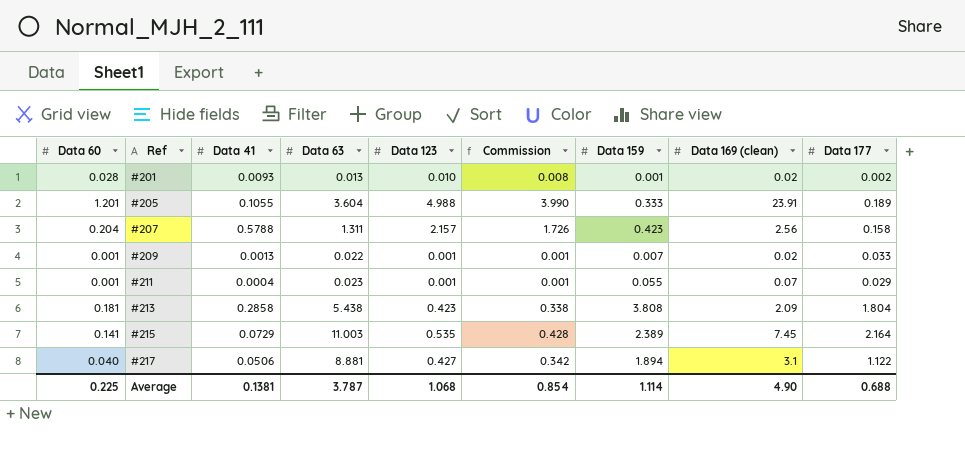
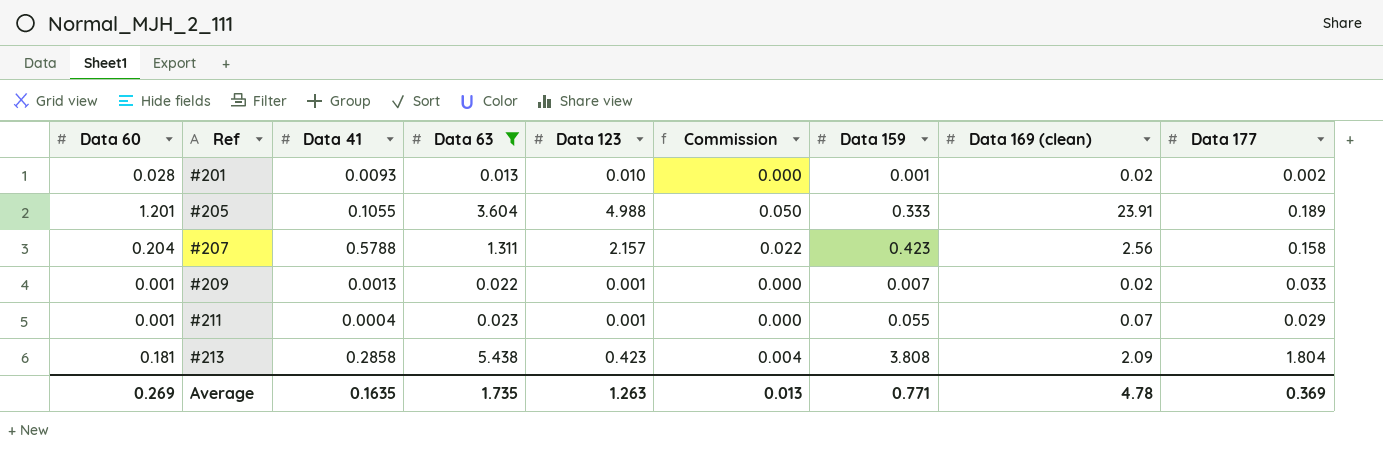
filter: none -> Data 63 <= 5.438
column Commission | formula: [Data 123] * 0.8 -> [Data 123] * 0.01
Average | Data 60: 0.225 -> 0.269
Average | Data 41: 0.1381 -> 0.1635
Average | Data 63: 3.787 -> 1.735
Average | Data 123: 1.068 -> 1.263
Average | Commission: 0.854 -> 0.013
Average | Data 159: 1.114 -> 0.771
Average | Data 169 (clean): 4.90 -> 4.78
Average | Data 177: 0.688 -> 0.369

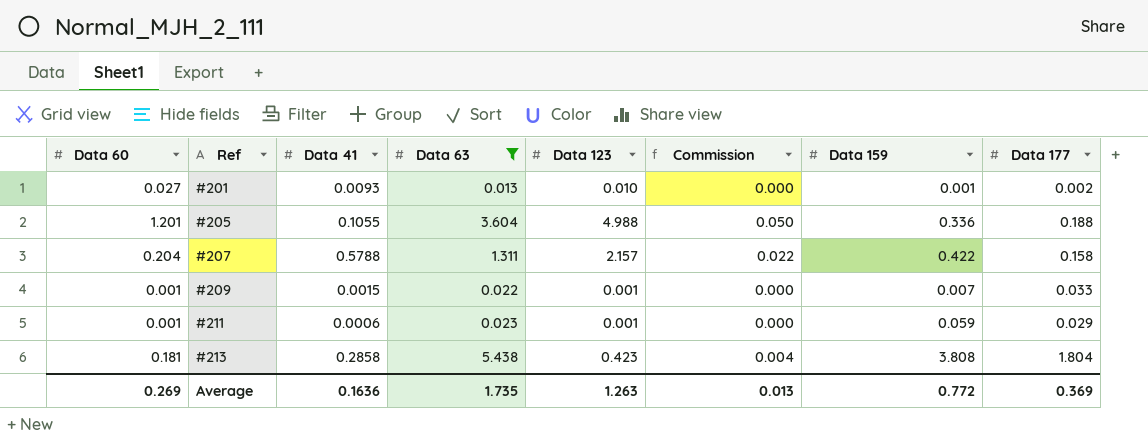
column Data 169 (clean) | position: 8 -> none
#201 | Data 60: 0.028 -> 0.027
#205 | Data 159: 0.333 -> 0.336
#205 | Data 177: 0.189 -> 0.188
#207 | Data 159: 0.423 -> 0.422
#209 | Data 41: 0.0013 -> 0.0015
#211 | Data 41: 0.0004 -> 0.0006
#211 | Data 159: 0.055 -> 0.059
Average | Data 41: 0.1635 -> 0.1636
Average | Data 159: 0.771 -> 0.772

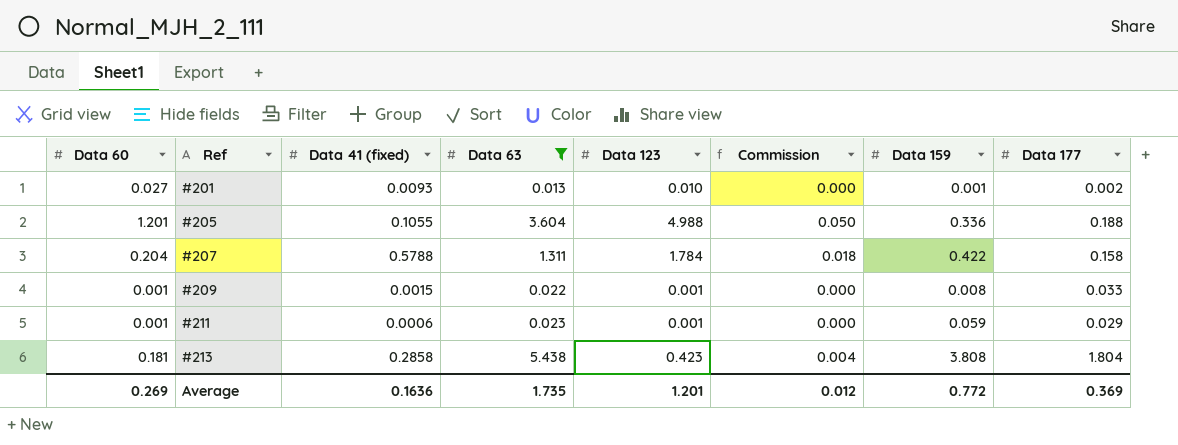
column name: Data 41 -> Data 41 (fixed)
#207 | Data 123: 2.157 -> 1.784
#207 | Commission: 0.022 -> 0.018
#209 | Data 159: 0.007 -> 0.008
Average | Data 123: 1.263 -> 1.201
Average | Commission: 0.013 -> 0.012

